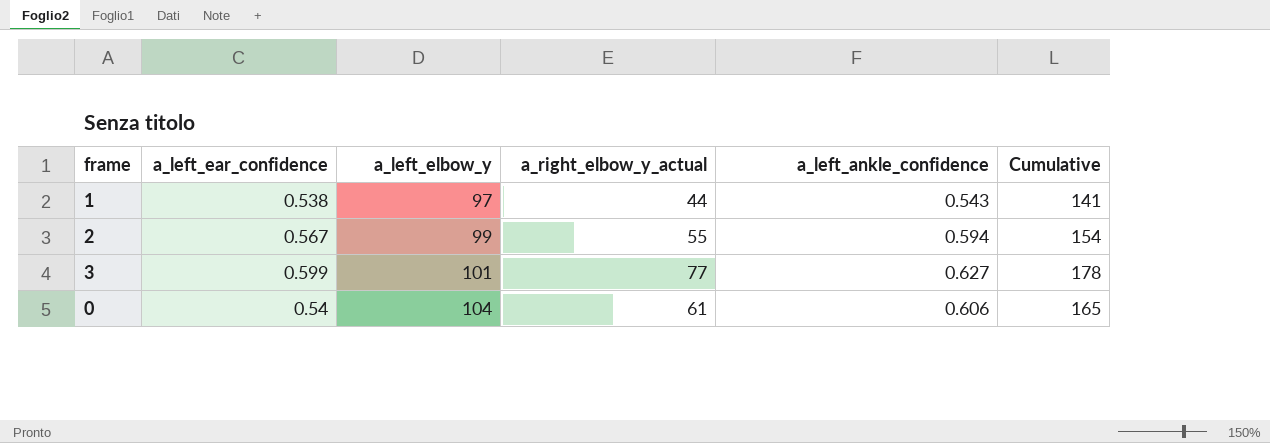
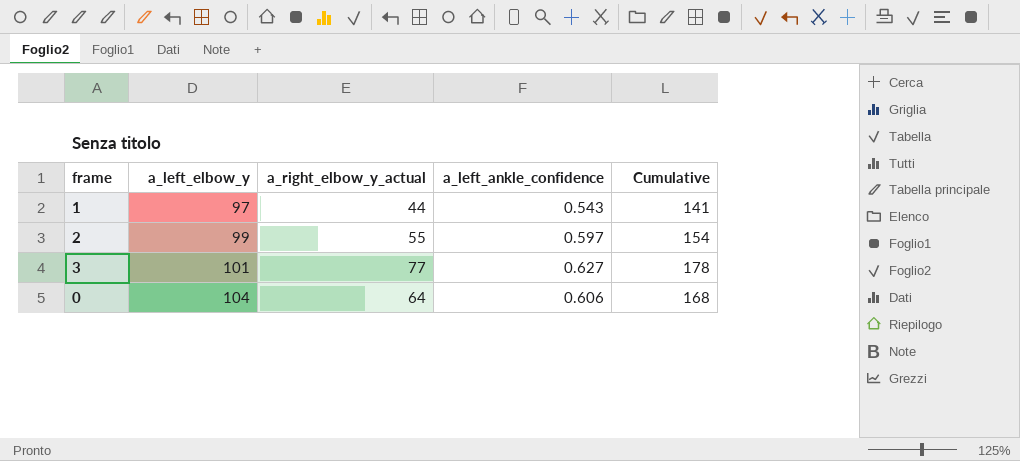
column a_left_ear_confidence | position: 2 -> none
2 | a_left_ankle_confidence: 0.594 -> 0.597
0 | a_right_elbow_y_actual: 61 -> 64
0 | Cumulative: 165 -> 168

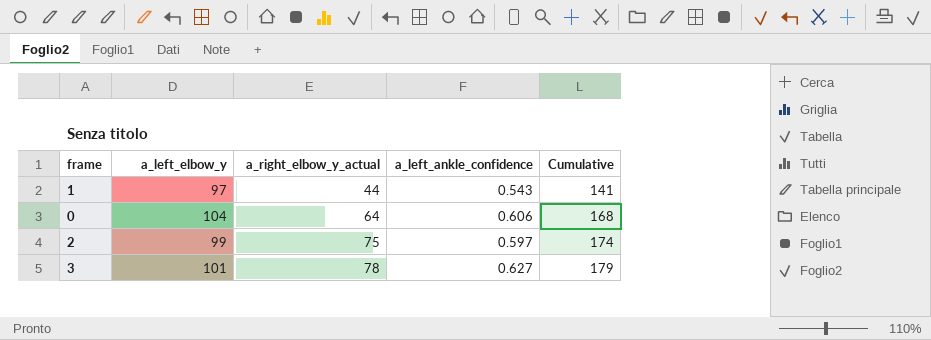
row order: a_left_elbow_y ascending -> a_right_elbow_y_actual ascending
2 | a_right_elbow_y_actual: 55 -> 75
2 | Cumulative: 154 -> 174
3 | a_right_elbow_y_actual: 77 -> 78
3 | Cumulative: 178 -> 179

